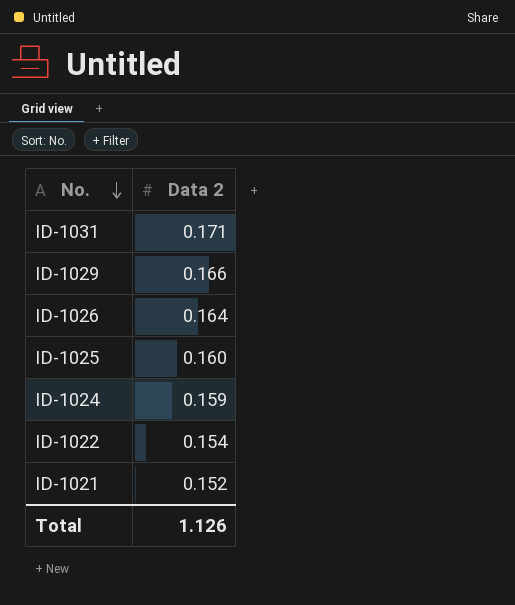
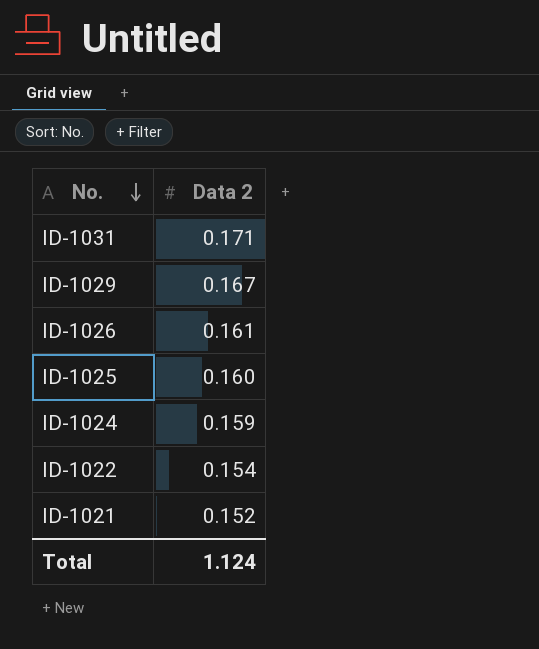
ID-1029 | Data 2: 0.166 -> 0.167
ID-1026 | Data 2: 0.164 -> 0.161
Total | Data 2: 1.126 -> 1.124

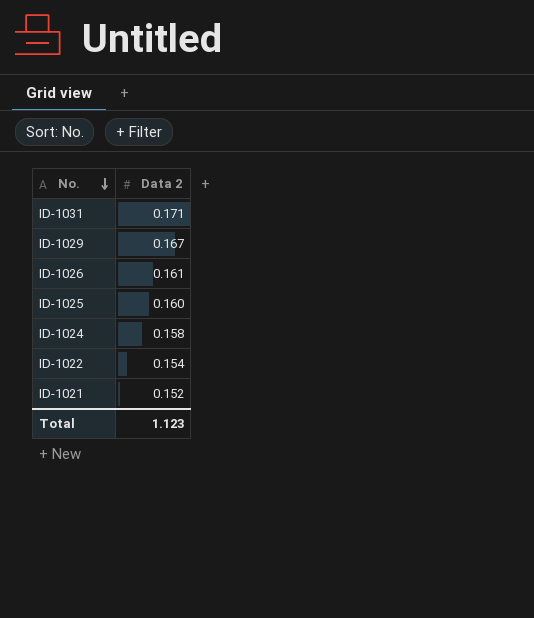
ID-1024 | Data 2: 0.159 -> 0.158
Total | Data 2: 1.124 -> 1.123

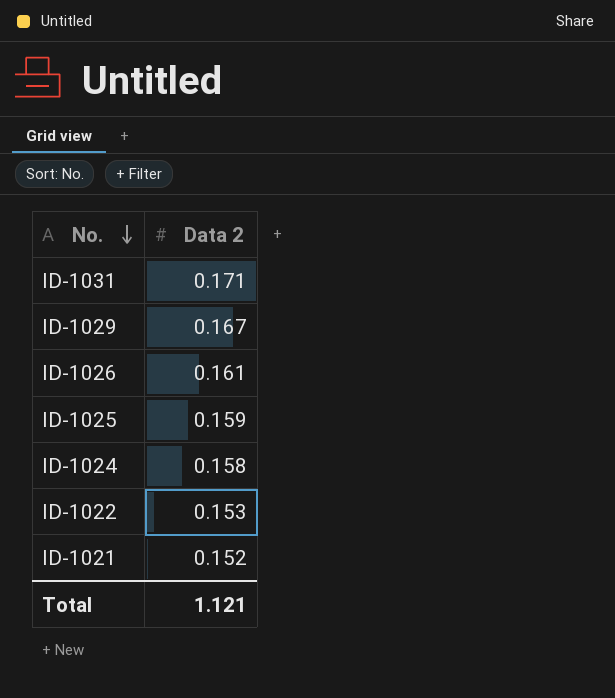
ID-1025 | Data 2: 0.160 -> 0.159
ID-1022 | Data 2: 0.154 -> 0.153
Total | Data 2: 1.123 -> 1.121

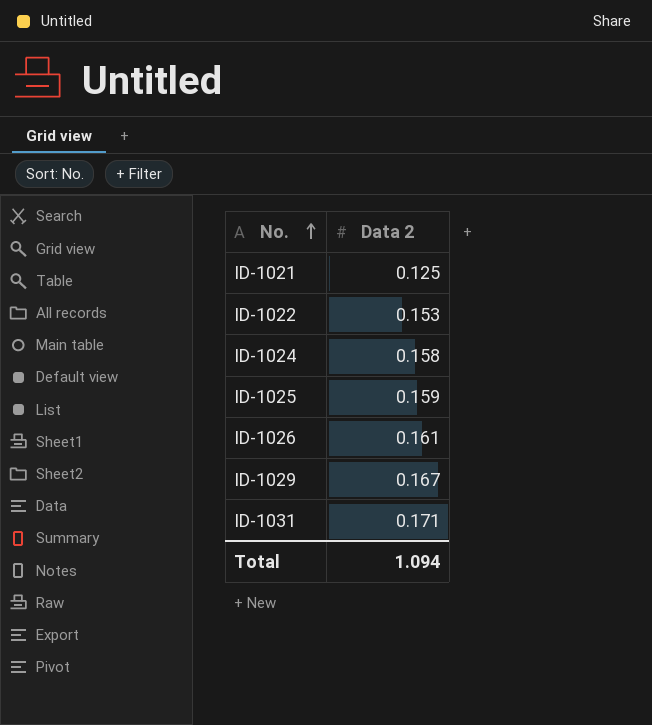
row order: No. descending -> No. ascending
ID-1021 | Data 2: 0.152 -> 0.125
Total | Data 2: 1.121 -> 1.094

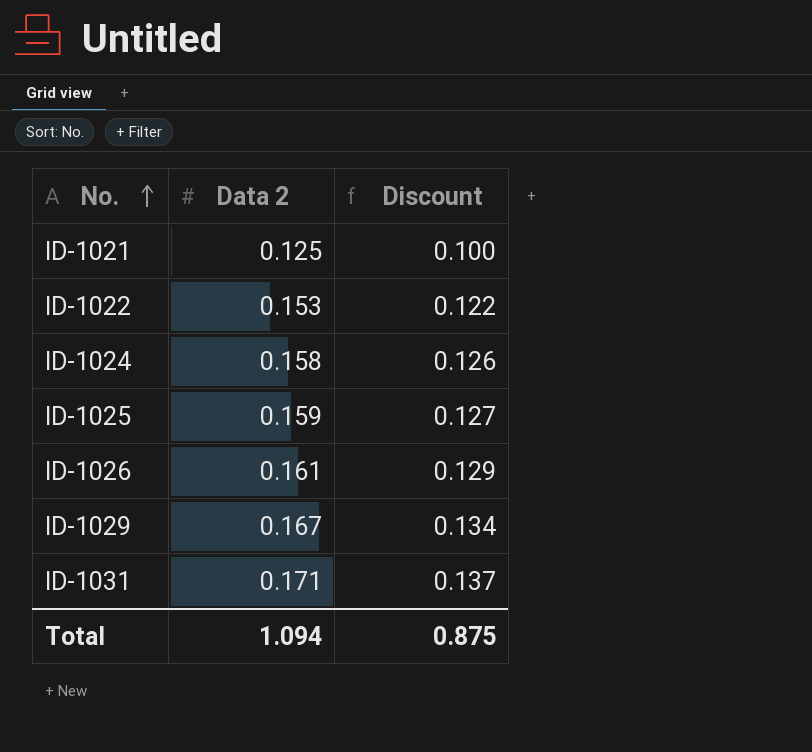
column Discount | formula: none -> [Data 2] * 0.8

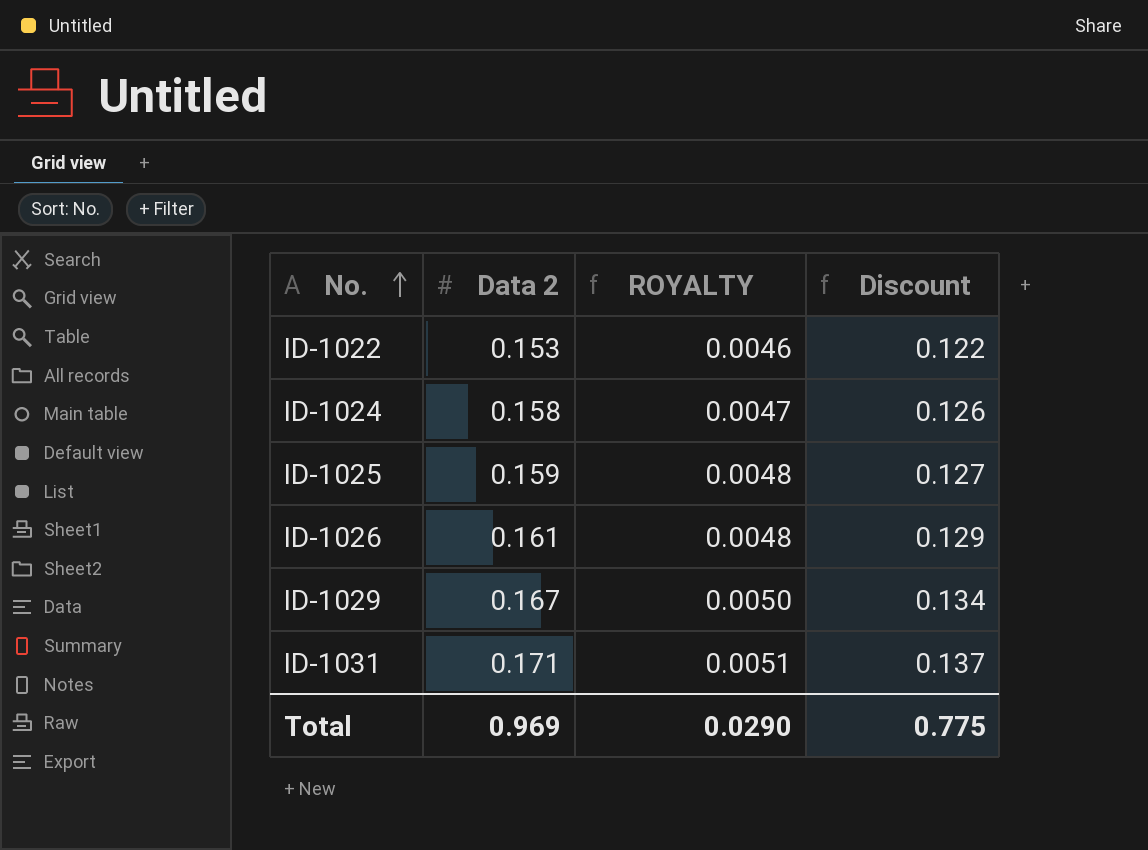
column ROYALTY | formula: none -> [Data 2] * 0.03
row ID-1021: 0.125 | 0.100 -> none
Total | Data 2: 1.094 -> 0.969
Total | Discount: 0.875 -> 0.775

